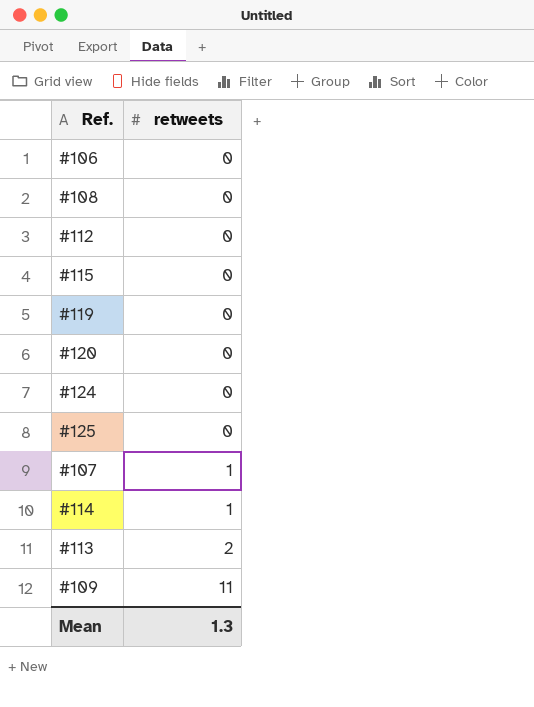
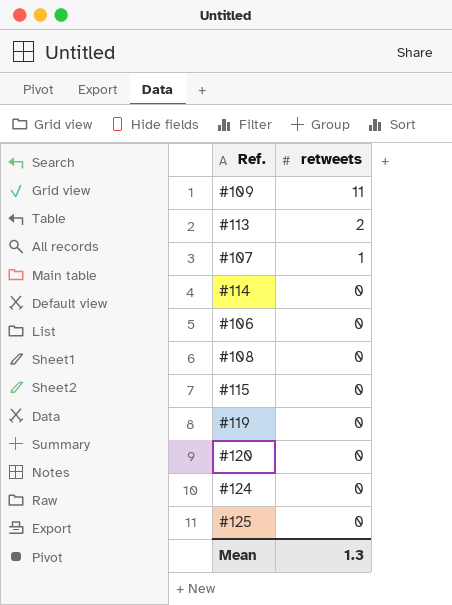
row order: retweets ascending -> retweets descending
row #112: 0 -> none
#114 | retweets: 1 -> 0

